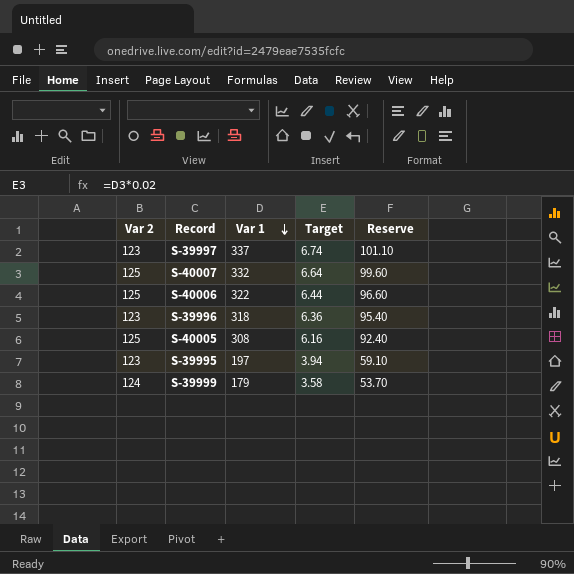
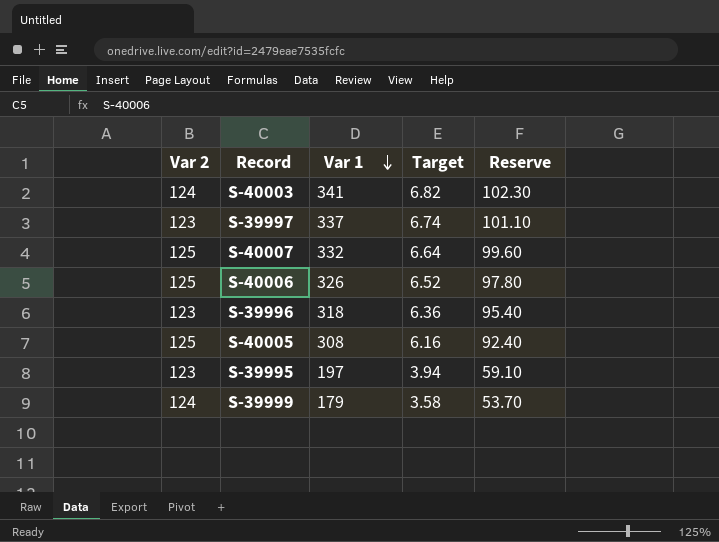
row S-40003: none -> 124 | 341 | 6.82 | 102.30
S-40006 | Var 1: 322 -> 326
S-40006 | Target: 6.44 -> 6.52
S-40006 | Reserve: 96.60 -> 97.80

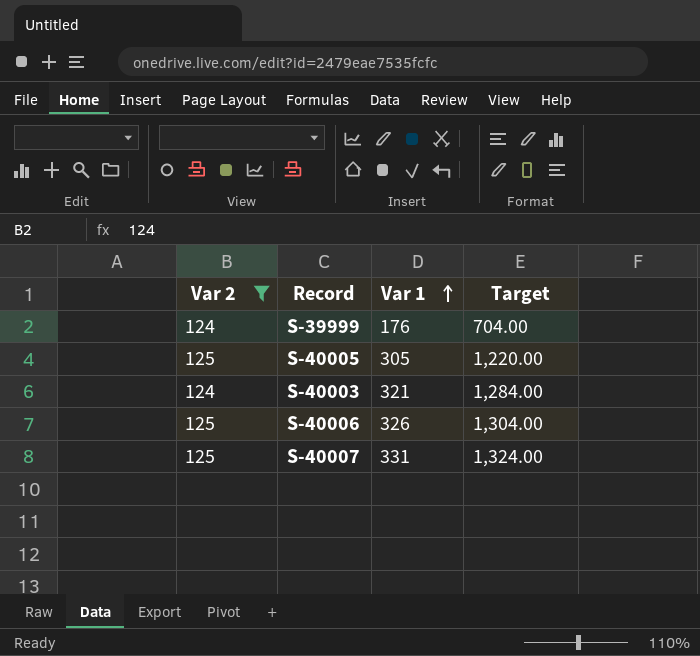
filter: none -> Var 2 != 123
row order: Var 1 descending -> Var 1 ascending
column Reserve | formula: [Var 1] * 0.3 -> none
column Target | formula: [Var 1] * 0.02 -> [Var 1] * 4
S-39999 | Var 1: 179 -> 176
S-40005 | Var 1: 308 -> 305
S-40003 | Var 1: 341 -> 321
S-40007 | Var 1: 332 -> 331

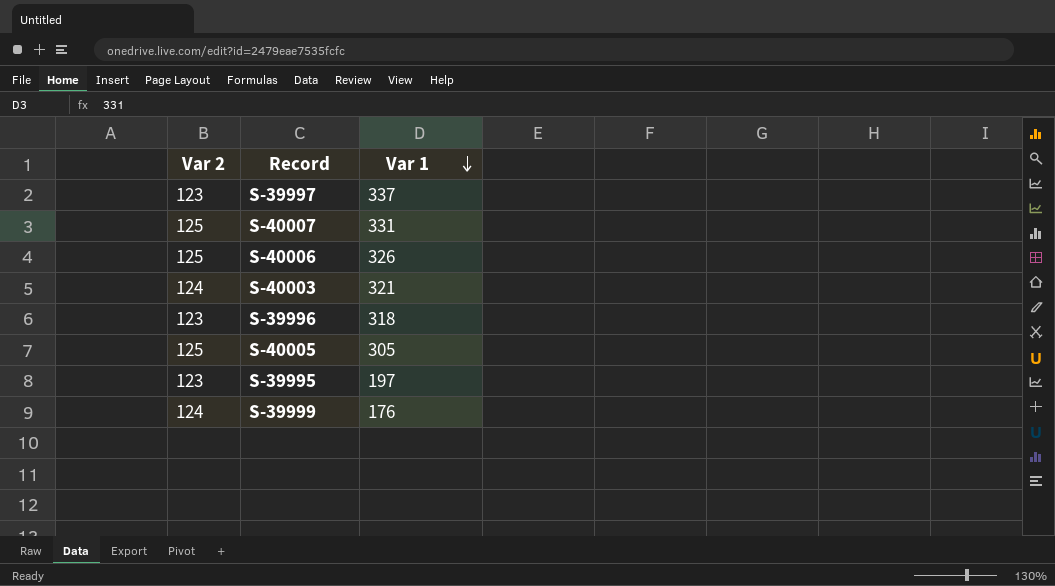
filter: Var 2 != 123 -> none
row order: Var 1 ascending -> Var 1 descending
column Target | formula: [Var 1] * 4 -> none

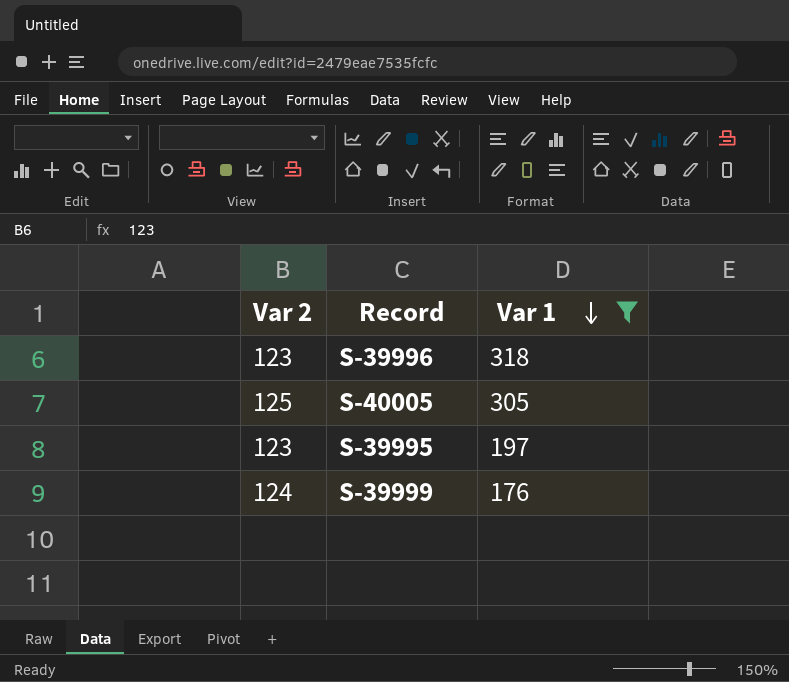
filter: none -> Var 1 <= 318

